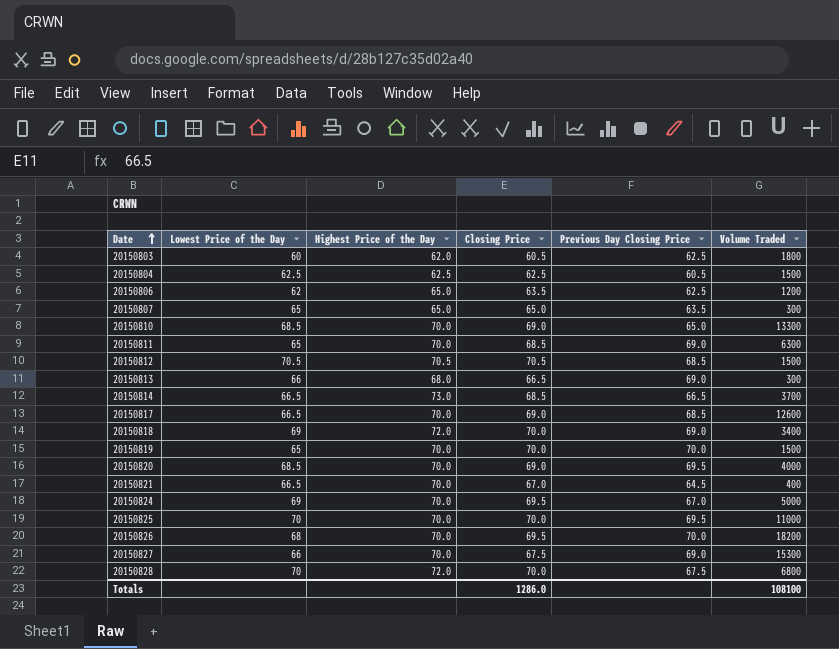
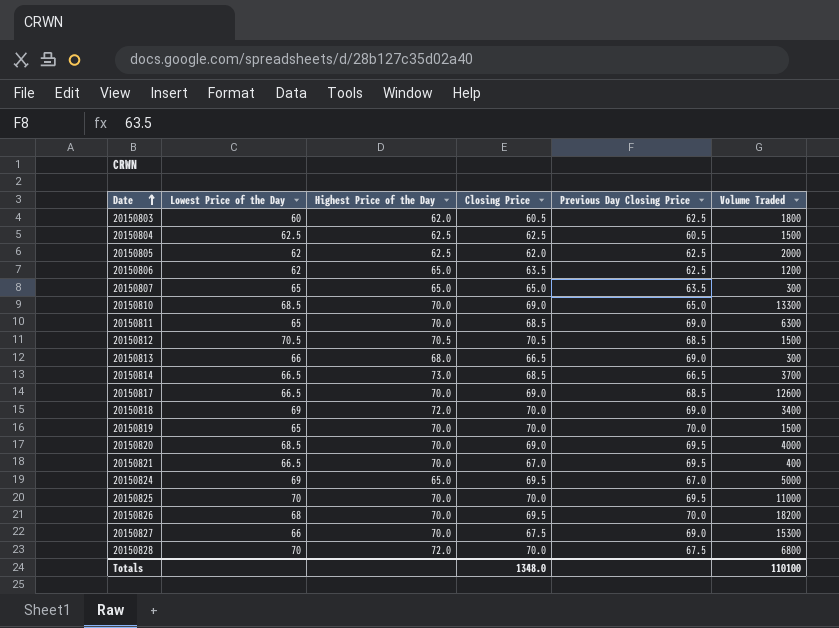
row 20150805: none -> 62 | 62.5 | 62.0 | 62.5 | 2000
20150821 | Previous Day Closing Price: 64.5 -> 69.5
20150824 | Highest Price of the Day: 70.0 -> 65.0
Totals | Closing Price: 1286.0 -> 1348.0
Totals | Volume Traded: 108100 -> 110100

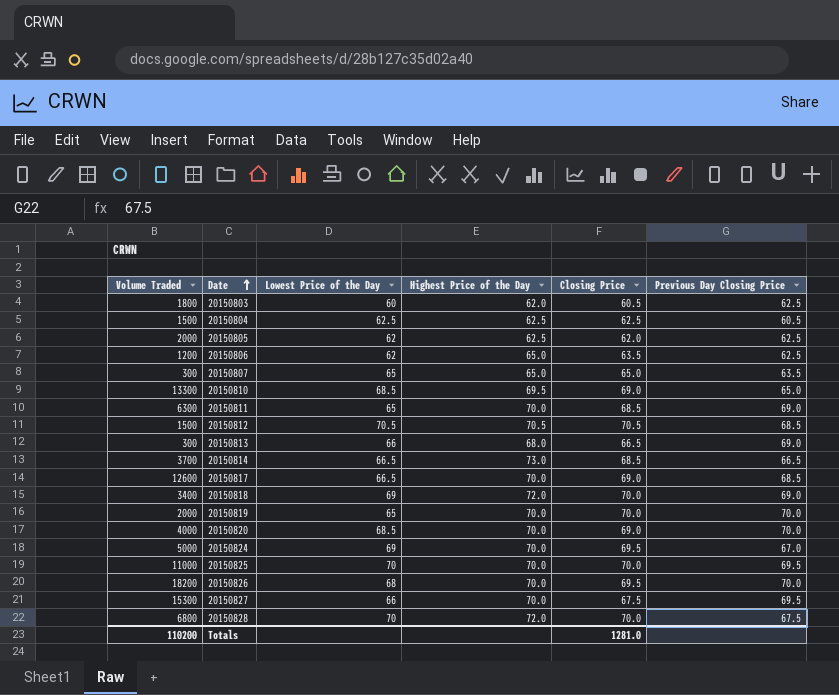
column Volume Traded | position: 6 -> 1
row 20150821: 66.5 | 70.0 | 67.0 | 69.5 | 400 -> none
20150810 | Highest Price of the Day: 70.0 -> 69.5
20150819 | Volume Traded: 1500 -> 2000
20150820 | Previous Day Closing Price: 69.5 -> 70.0
20150824 | Highest Price of the Day: 65.0 -> 70.0
20150827 | Previous Day Closing Price: 69.0 -> 69.5
Totals | Volume Traded: 110100 -> 110200
Totals | Closing Price: 1348.0 -> 1281.0

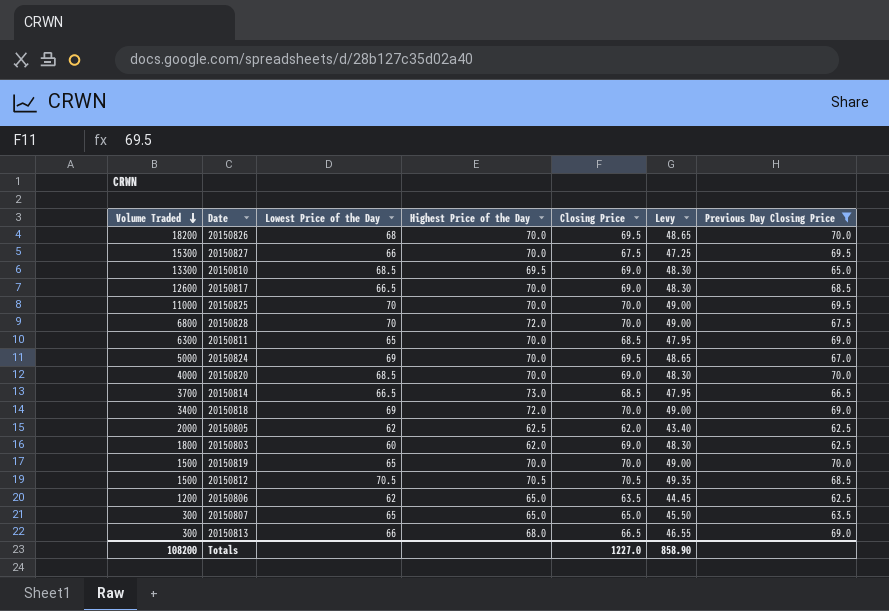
filter: none -> Previous Day Closing Price != 60.5
row order: Date ascending -> Volume Traded descending
column Levy | formula: none -> [Closing Price] * 0.7
20150803 | Closing Price: 60.5 -> 69.0
20150819 | Volume Traded: 2000 -> 1500
Totals | Volume Traded: 110200 -> 108200
Totals | Closing Price: 1281.0 -> 1227.0

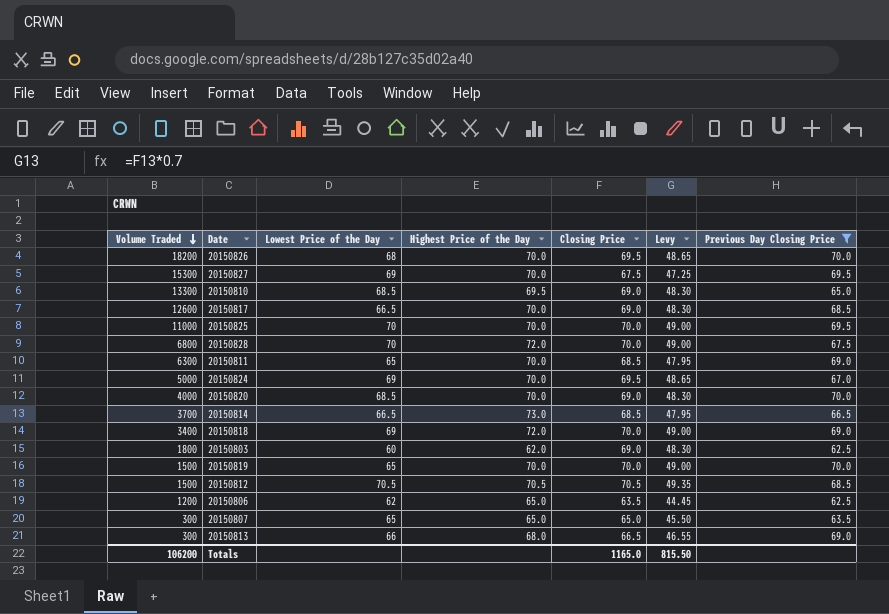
row 20150805: 2000 | 62 | 62.5 | 62.0 | 43.40 | 62.5 -> none
20150827 | Lowest Price of the Day: 66 -> 69
Totals | Volume Traded: 108200 -> 106200
Totals | Closing Price: 1227.0 -> 1165.0
Totals | Levy: 858.90 -> 815.50

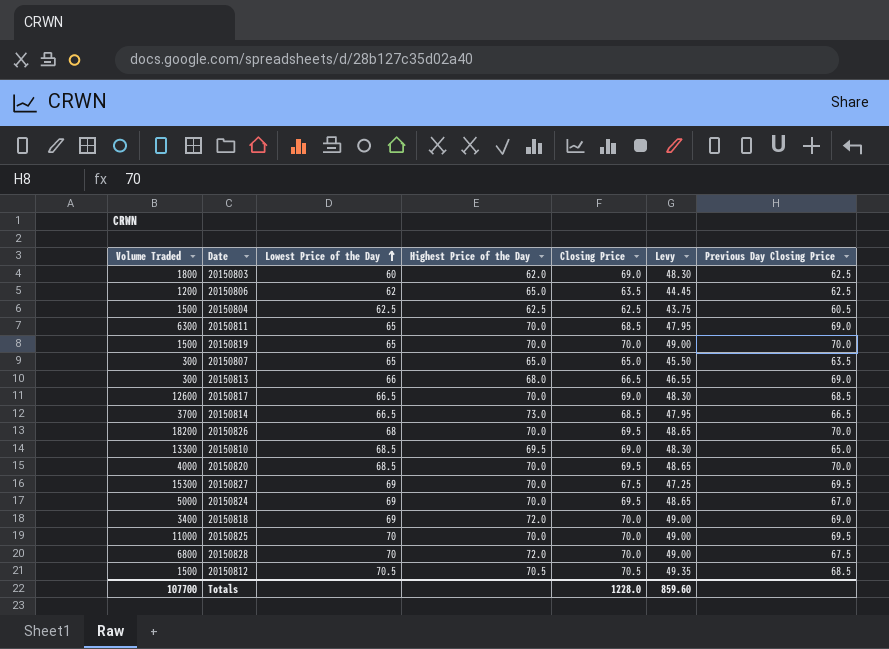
filter: Previous Day Closing Price != 60.5 -> none
row order: Volume Traded descending -> Lowest Price of the Day ascending
20150820 | Closing Price: 69.0 -> 69.5
20150820 | Levy: 48.30 -> 48.65
Totals | Volume Traded: 106200 -> 107700
Totals | Closing Price: 1165.0 -> 1228.0
Totals | Levy: 815.50 -> 859.60

